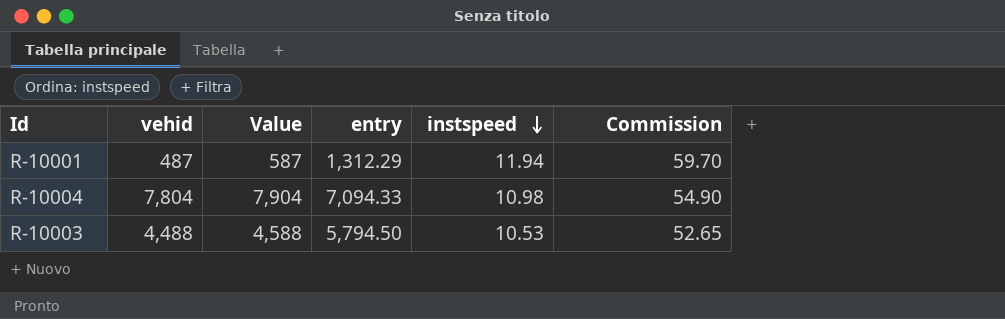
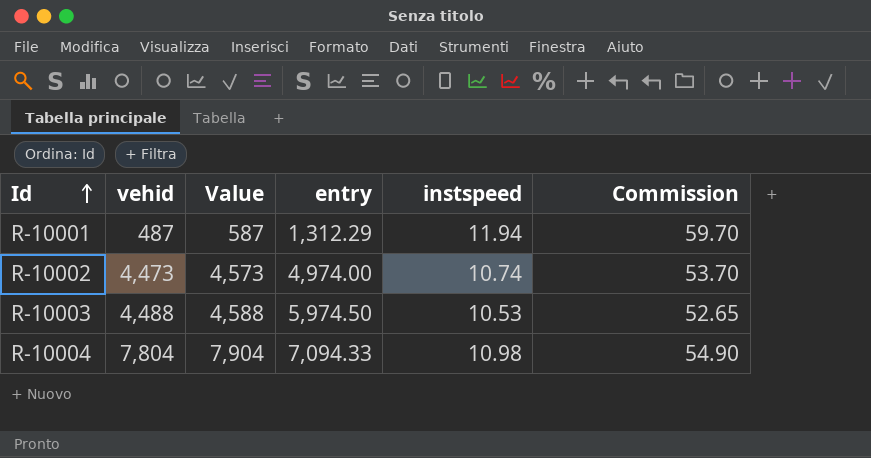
row order: instspeed descending -> Id ascending
row R-10002: none -> 4,473 | 4,573 | 4,974.00 | 10.74 | 53.70
R-10003 | entry: 5,794.50 -> 5,974.50

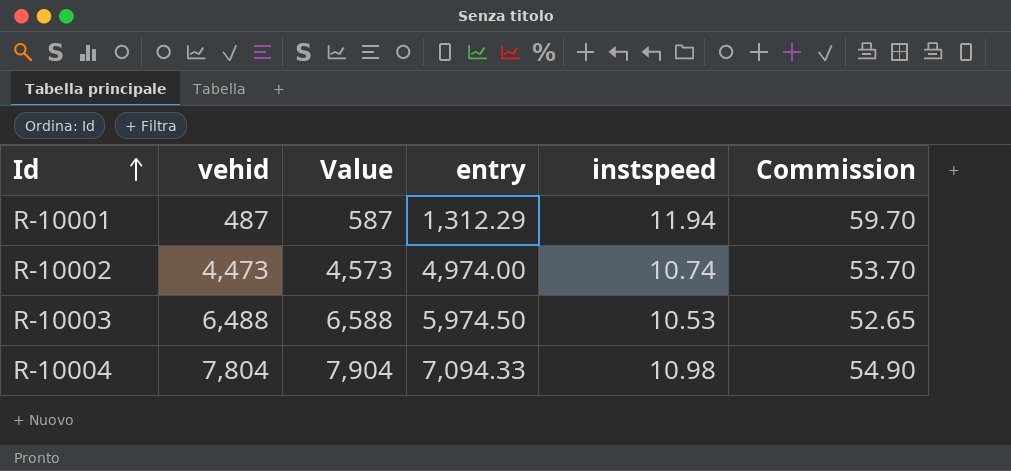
R-10003 | vehid: 4,488 -> 6,488
R-10003 | Value: 4,588 -> 6,588

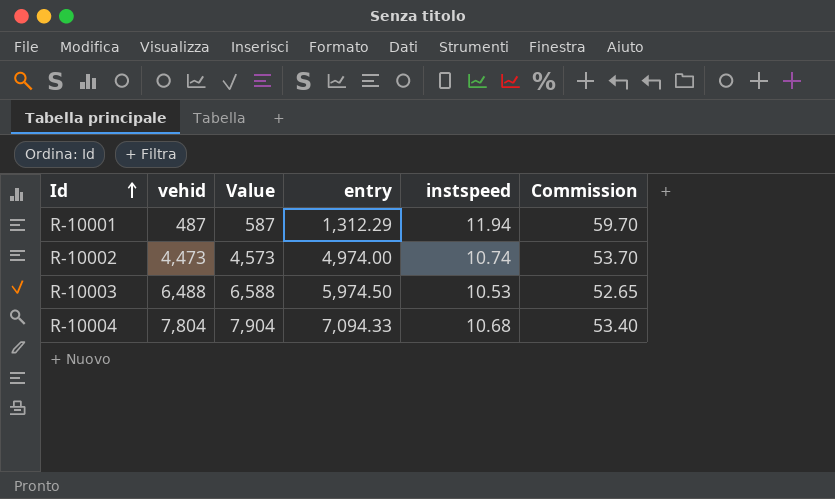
R-10004 | instspeed: 10.98 -> 10.68
R-10004 | Commission: 54.90 -> 53.40

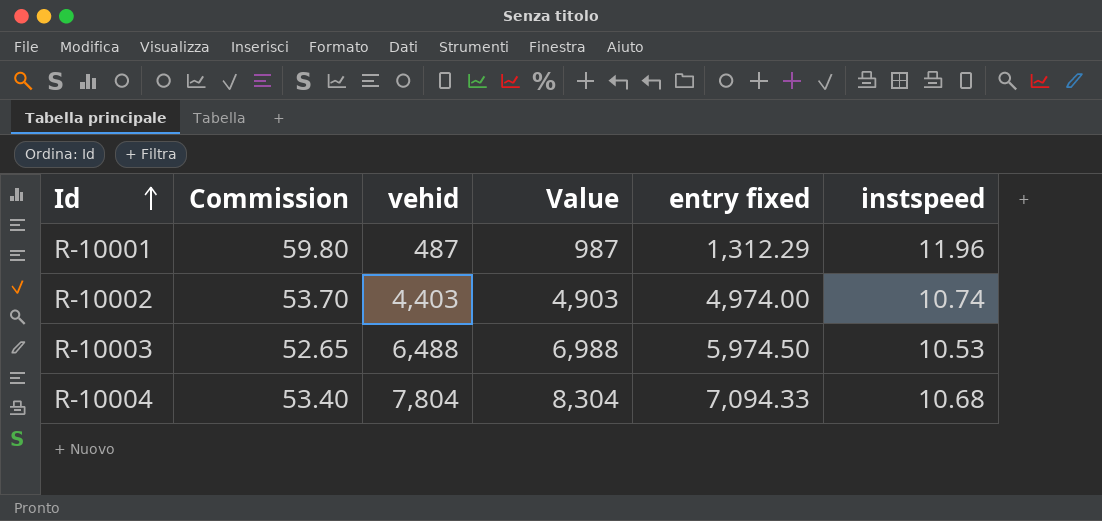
column Commission | position: 6 -> 2
column Value | formula: [vehid] + 100 -> [vehid] + 500
column name: entry -> entry fixed
R-10001 | Commission: 59.70 -> 59.80
R-10001 | instspeed: 11.94 -> 11.96
R-10002 | vehid: 4,473 -> 4,403

